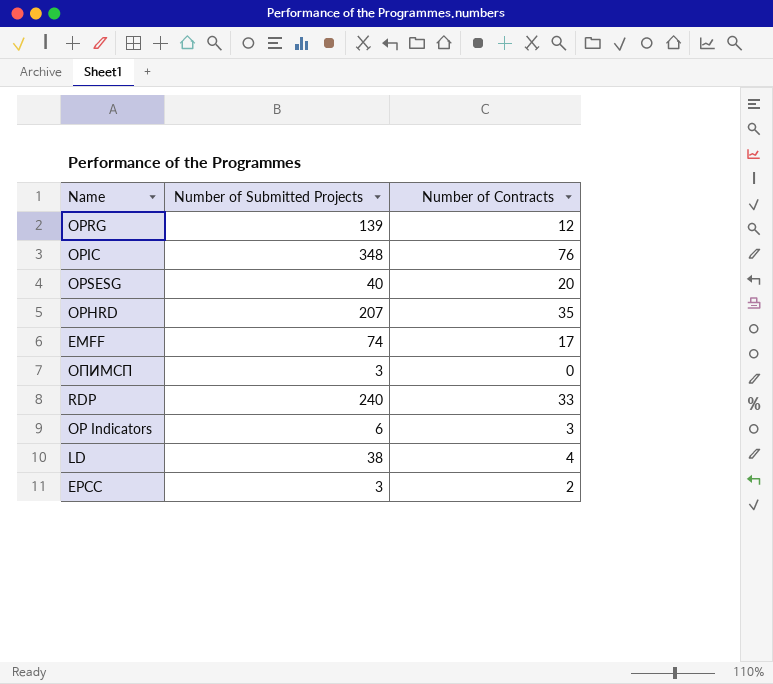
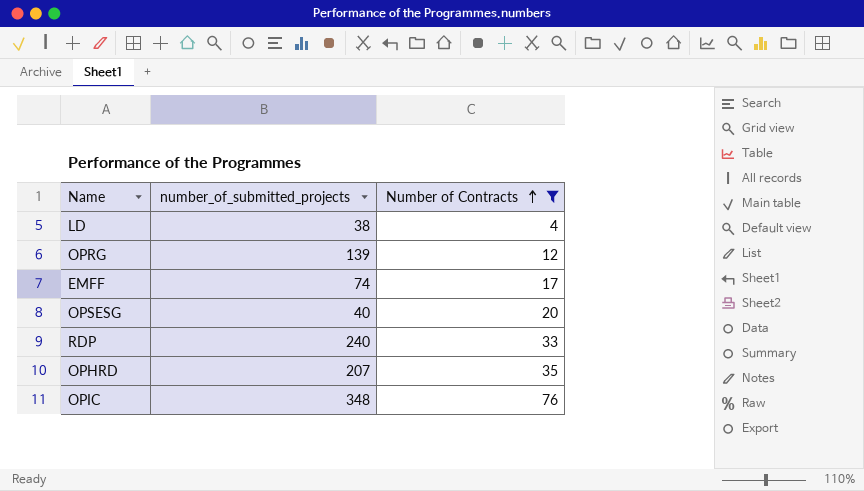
filter: none -> Number of Contracts >= 4
row order: none -> Number of Contracts ascending
column name: Number of Submitted Projects -> number_of_submitted_projects

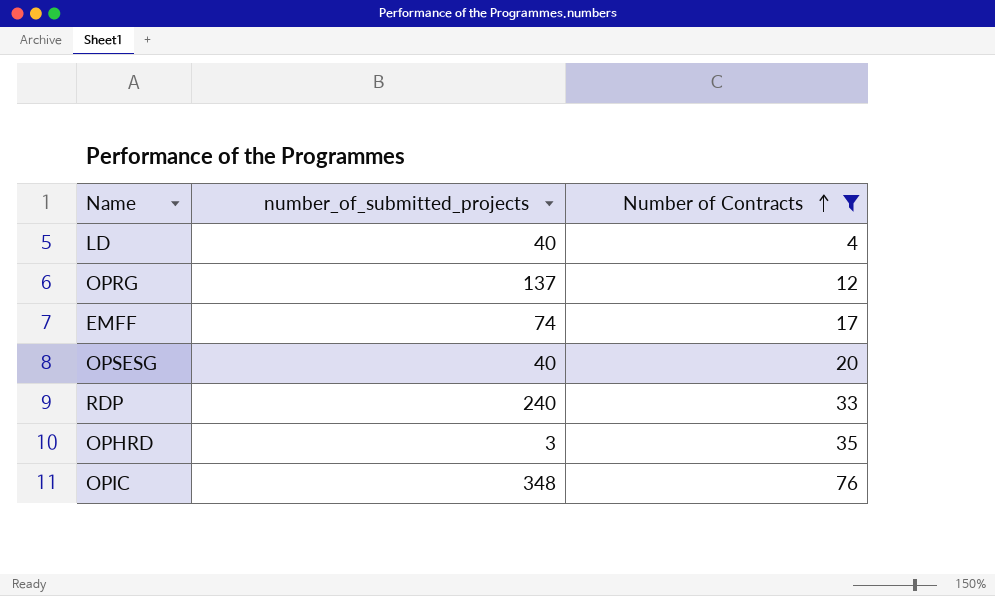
LD | number_of_submitted_projects: 38 -> 40
OPRG | number_of_submitted_projects: 139 -> 137
OPHRD | number_of_submitted_projects: 207 -> 3

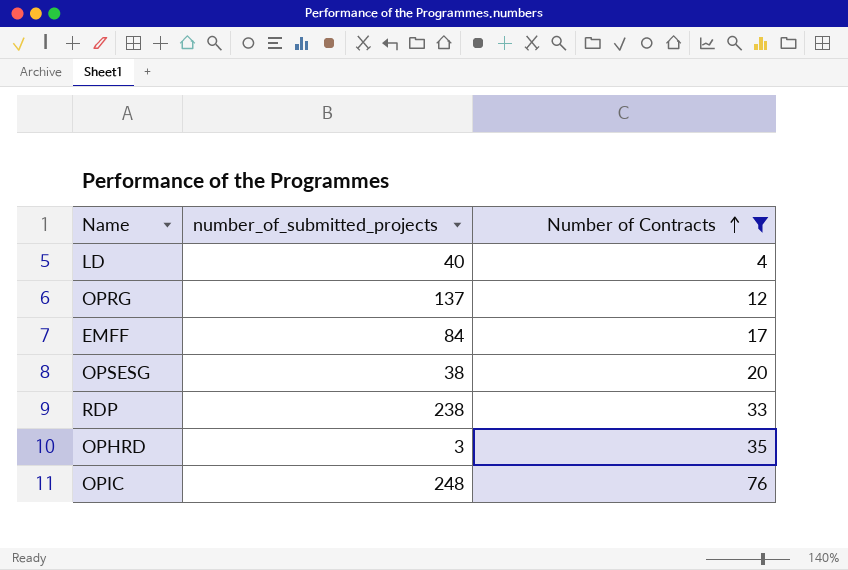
EMFF | number_of_submitted_projects: 74 -> 84
OPSESG | number_of_submitted_projects: 40 -> 38
RDP | number_of_submitted_projects: 240 -> 238
OPIC | number_of_submitted_projects: 348 -> 248

